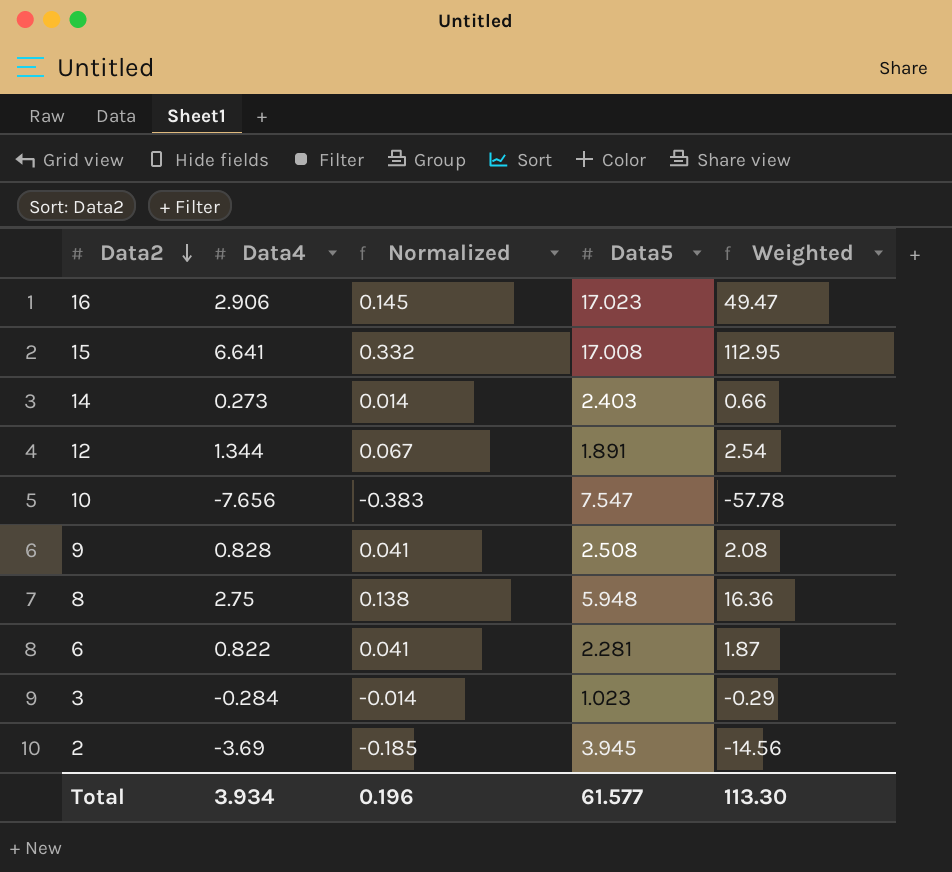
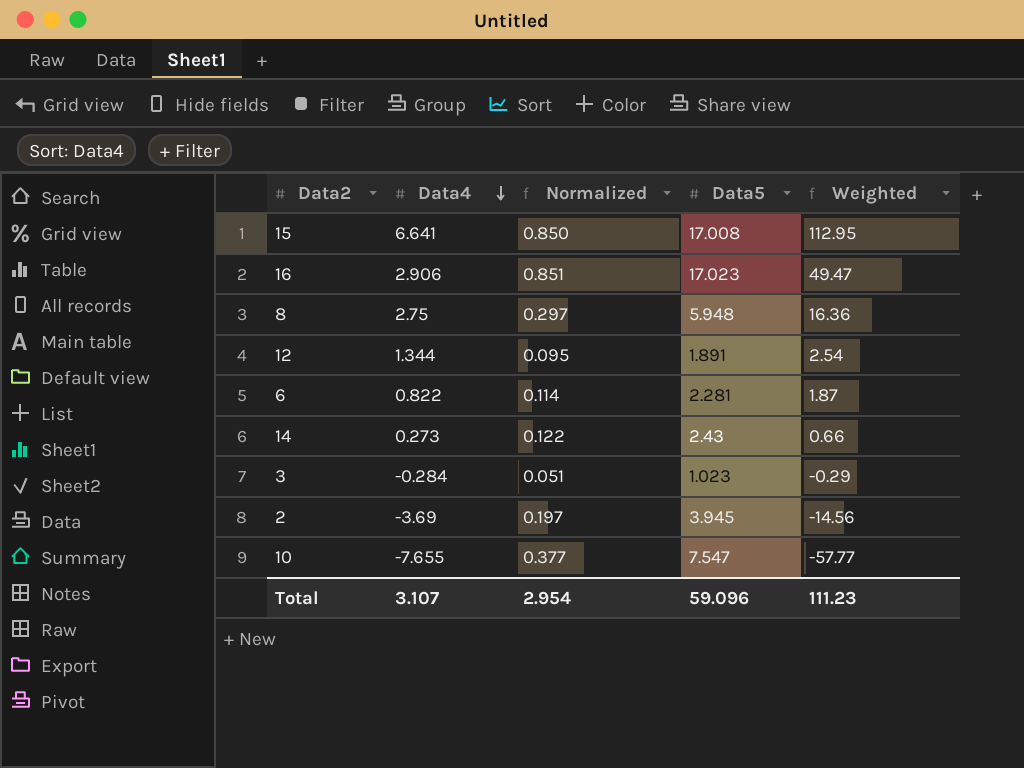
row order: Data2 descending -> Data4 descending
column Normalized | formula: [Data4] * 0.05 -> [Data5] * 0.05
row 9: 0.828 | 0.041 | 2.508 | 2.08 -> none
14 | Data5: 2.403 -> 2.43
10 | Data4: -7.656 -> -7.655
10 | Weighted: -57.78 -> -57.77
Total | Data4: 3.934 -> 3.107
Total | Normalized: 0.196 -> 2.954
Total | Data5: 61.577 -> 59.096
Total | Weighted: 113.30 -> 111.23

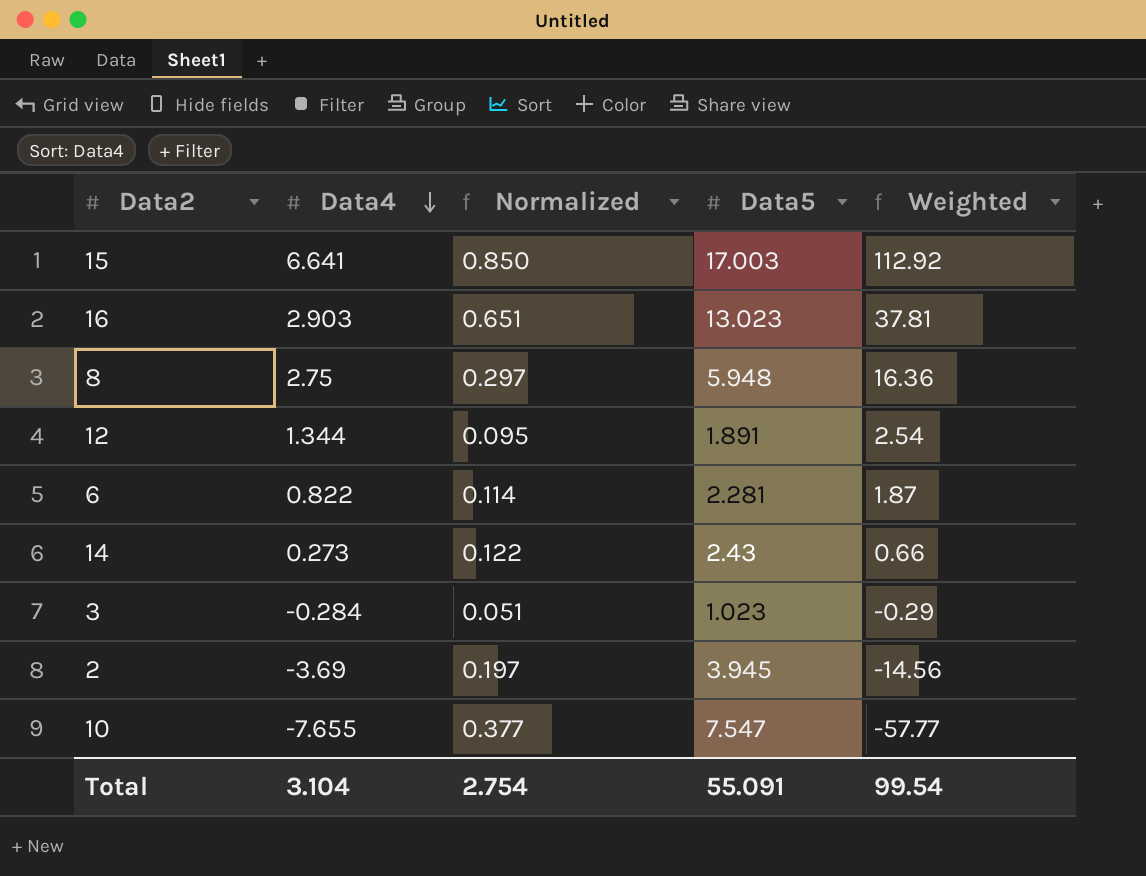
15 | Data5: 17.008 -> 17.003
15 | Weighted: 112.95 -> 112.92
16 | Data4: 2.906 -> 2.903
16 | Normalized: 0.851 -> 0.651
16 | Data5: 17.023 -> 13.023
16 | Weighted: 49.47 -> 37.81
Total | Data4: 3.107 -> 3.104
Total | Normalized: 2.954 -> 2.754
Total | Data5: 59.096 -> 55.091
Total | Weighted: 111.23 -> 99.54

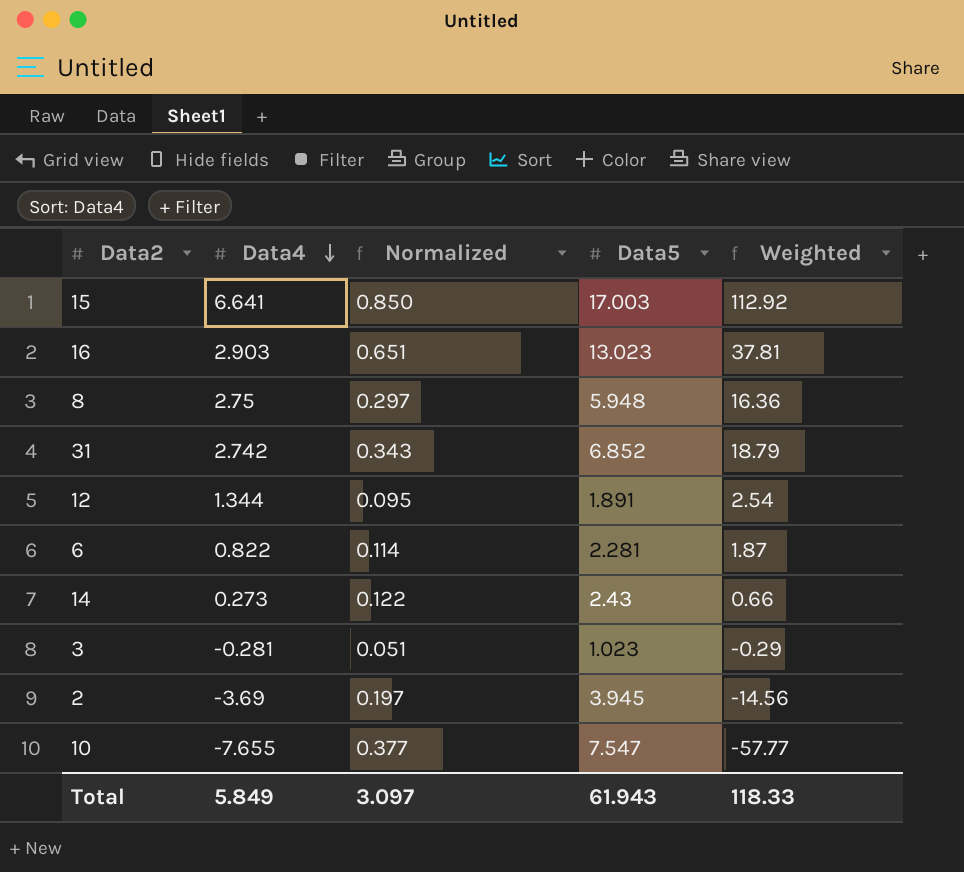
row 31: none -> 2.742 | 0.343 | 6.852 | 18.79
3 | Data4: -0.284 -> -0.281
Total | Data4: 3.104 -> 5.849
Total | Normalized: 2.754 -> 3.097
Total | Data5: 55.091 -> 61.943
Total | Weighted: 99.54 -> 118.33

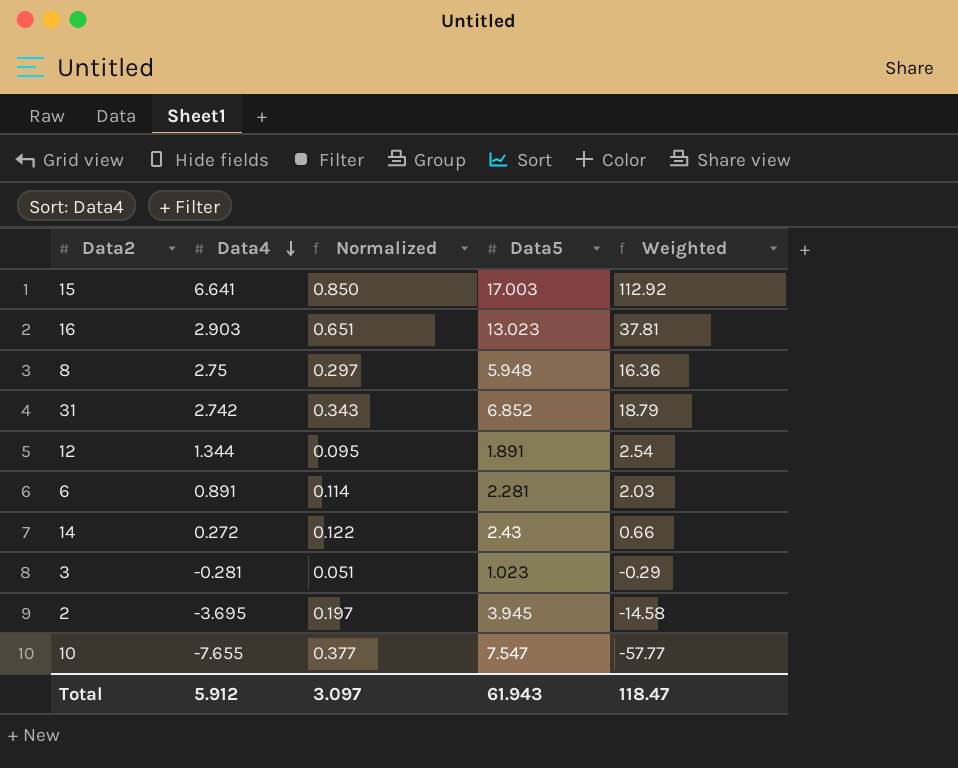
6 | Data4: 0.822 -> 0.891
6 | Weighted: 1.87 -> 2.03
14 | Data4: 0.273 -> 0.272
2 | Data4: -3.69 -> -3.695
2 | Weighted: -14.56 -> -14.58
Total | Data4: 5.849 -> 5.912
Total | Weighted: 118.33 -> 118.47

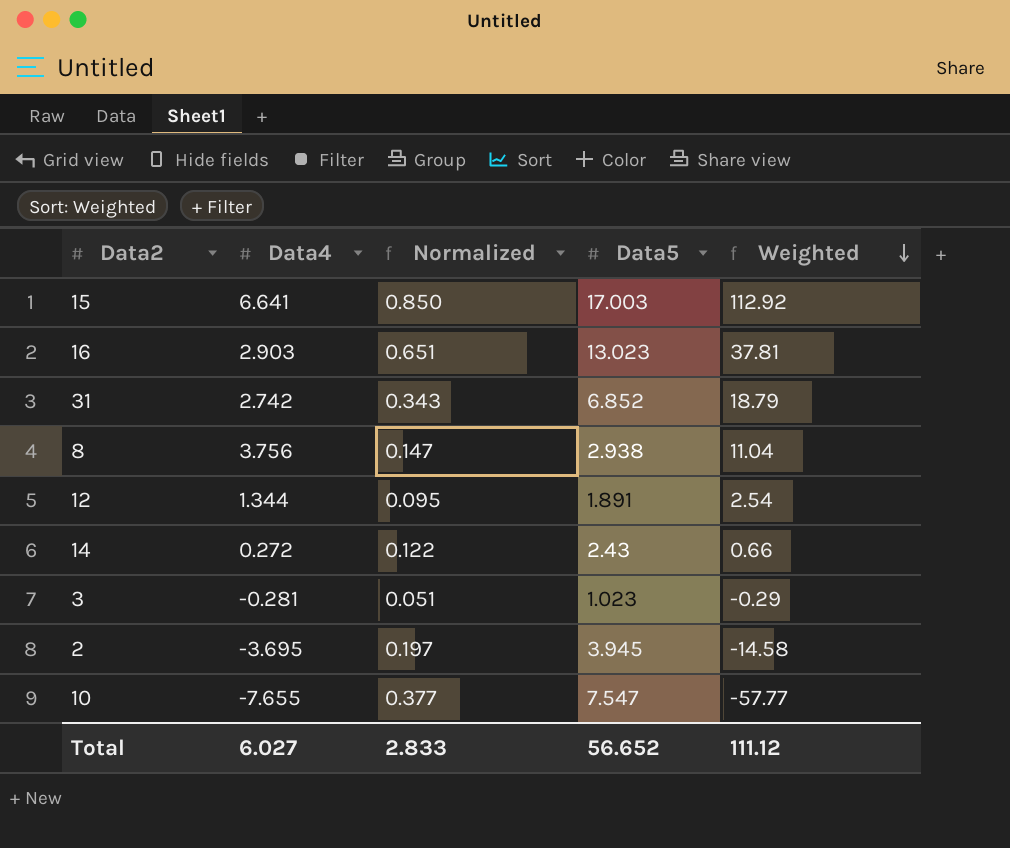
row order: Data4 descending -> Weighted descending
row 6: 0.891 | 0.114 | 2.281 | 2.03 -> none
8 | Data4: 2.75 -> 3.756
8 | Normalized: 0.297 -> 0.147
8 | Data5: 5.948 -> 2.938
8 | Weighted: 16.36 -> 11.04
Total | Data4: 5.912 -> 6.027
Total | Normalized: 3.097 -> 2.833
Total | Data5: 61.943 -> 56.652
Total | Weighted: 118.47 -> 111.12

